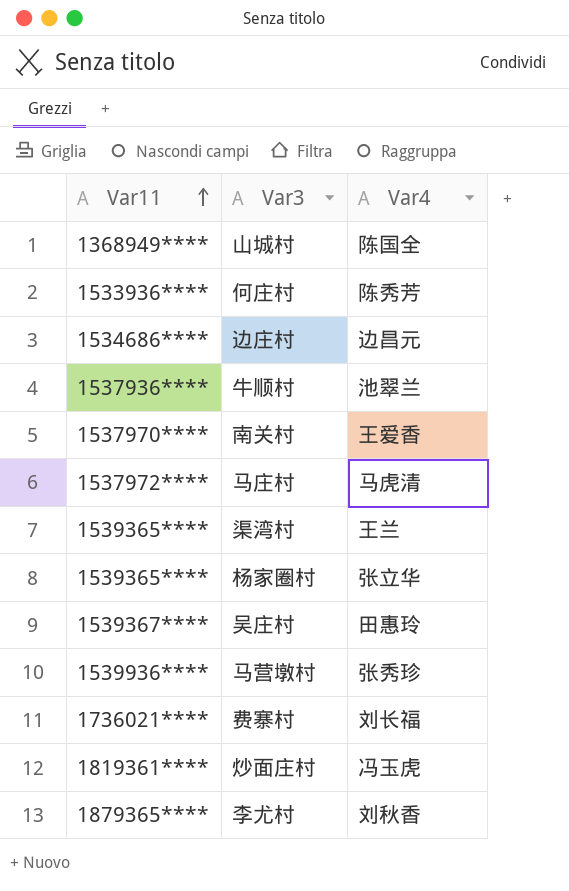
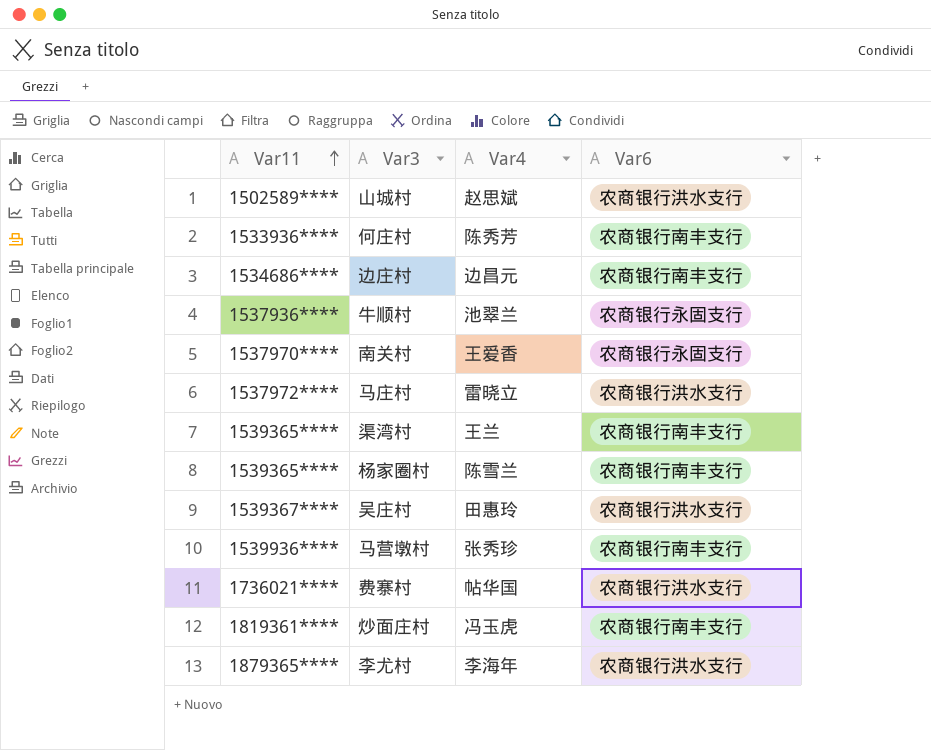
column Var6 | position: none -> 4
山城村 | Var11: 1368949**** -> 1502589****
山城村 | Var4: 陈国全 -> 赵思斌
马庄村 | Var4: 马虎清 -> 雷晓立
杨家圈村 | Var4: 张立华 -> 陈雪兰
费寨村 | Var4: 刘长福 -> 帖华国
李尤村 | Var4: 刘秋香 -> 李海年

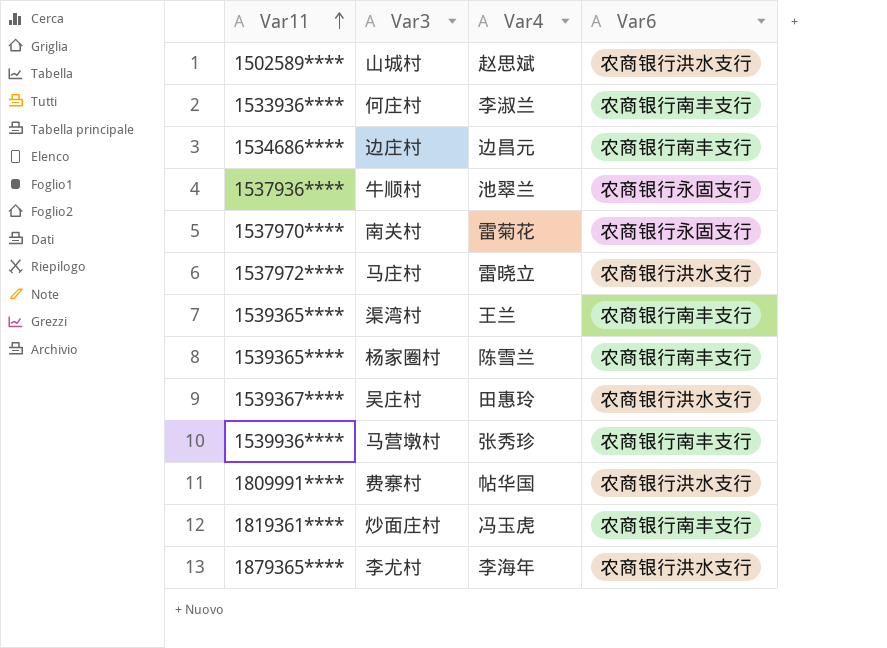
何庄村 | Var4: 陈秀芳 -> 李淑兰
南关村 | Var4: 王爱香 -> 雷菊花
费寨村 | Var11: 1736021**** -> 1809991****

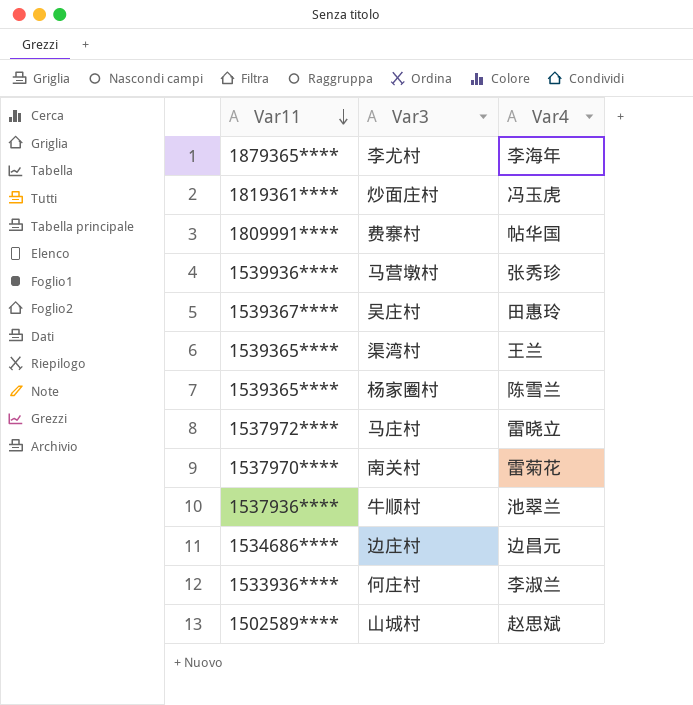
row order: Var11 ascending -> Var11 descending
column Var6 | position: 4 -> none

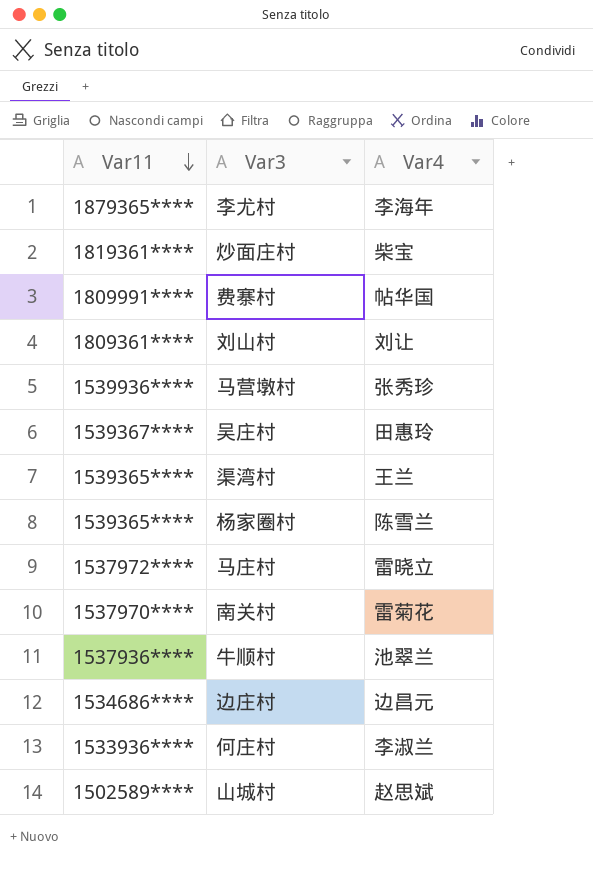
炒面庄村 | Var4: 冯玉虎 -> 柴宝
row 刘山村: none -> 1809361**** | 刘让

